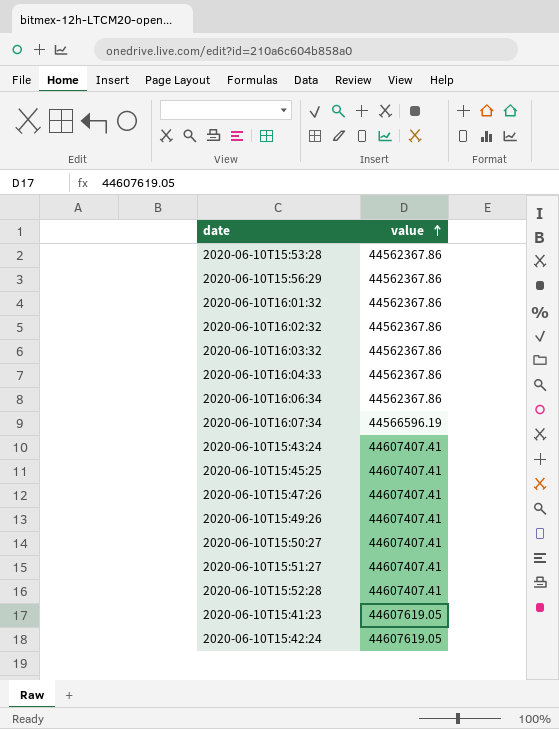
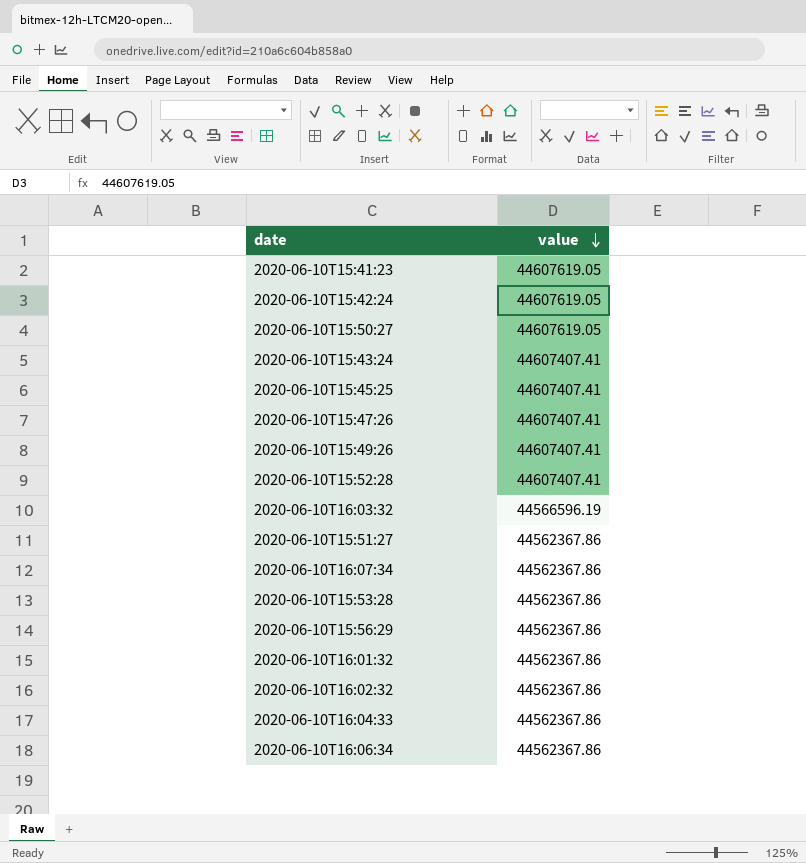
row order: value ascending -> value descending
2020-06-10T15:50:27 | value: 44607407.41 -> 44607619.05
2020-06-10T16:03:32 | value: 44562367.86 -> 44566596.19
2020-06-10T15:51:27 | value: 44607407.41 -> 44562367.86
2020-06-10T16:07:34 | value: 44566596.19 -> 44562367.86

